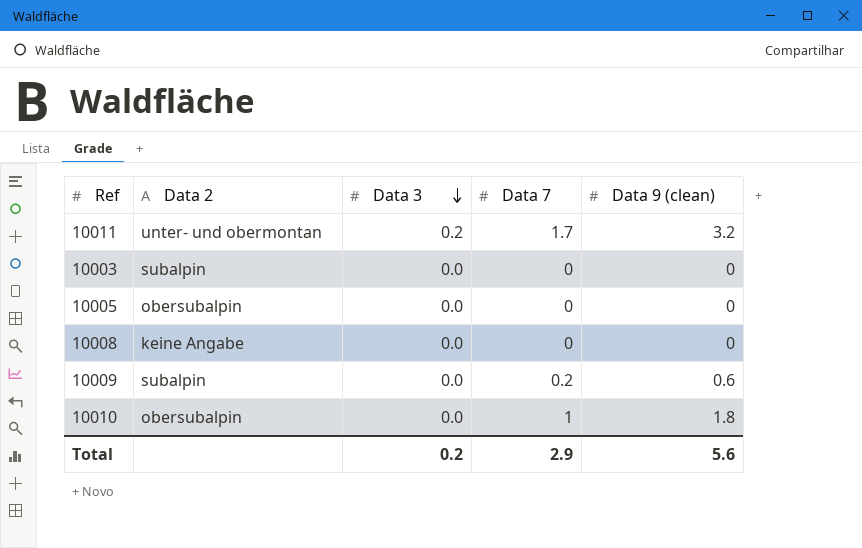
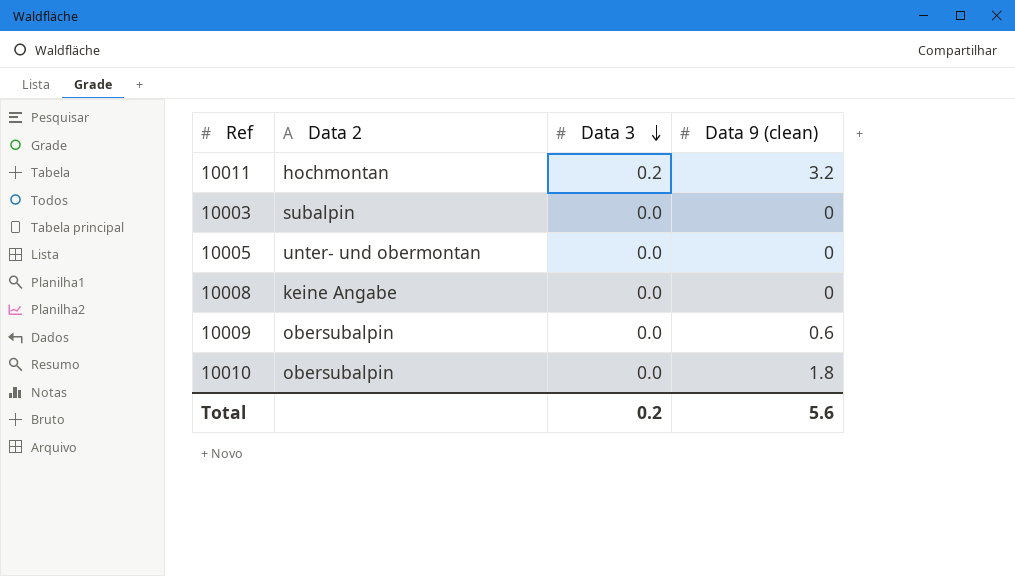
column Data 7 | position: 4 -> none
10011 | Data 2: unter- und obermontan -> hochmontan
10005 | Data 2: obersubalpin -> unter- und obermontan
10009 | Data 2: subalpin -> obersubalpin

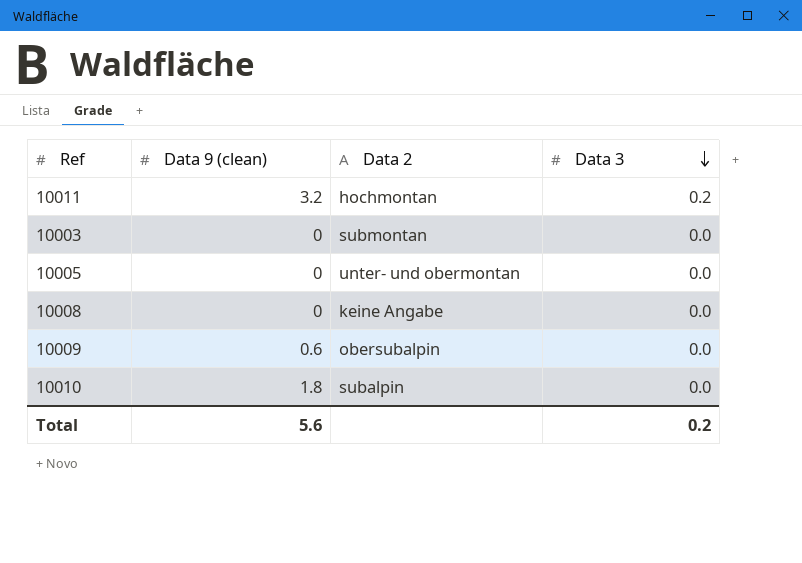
column Data 9 (clean) | position: 4 -> 2
10003 | Data 2: subalpin -> submontan
10010 | Data 2: obersubalpin -> subalpin

